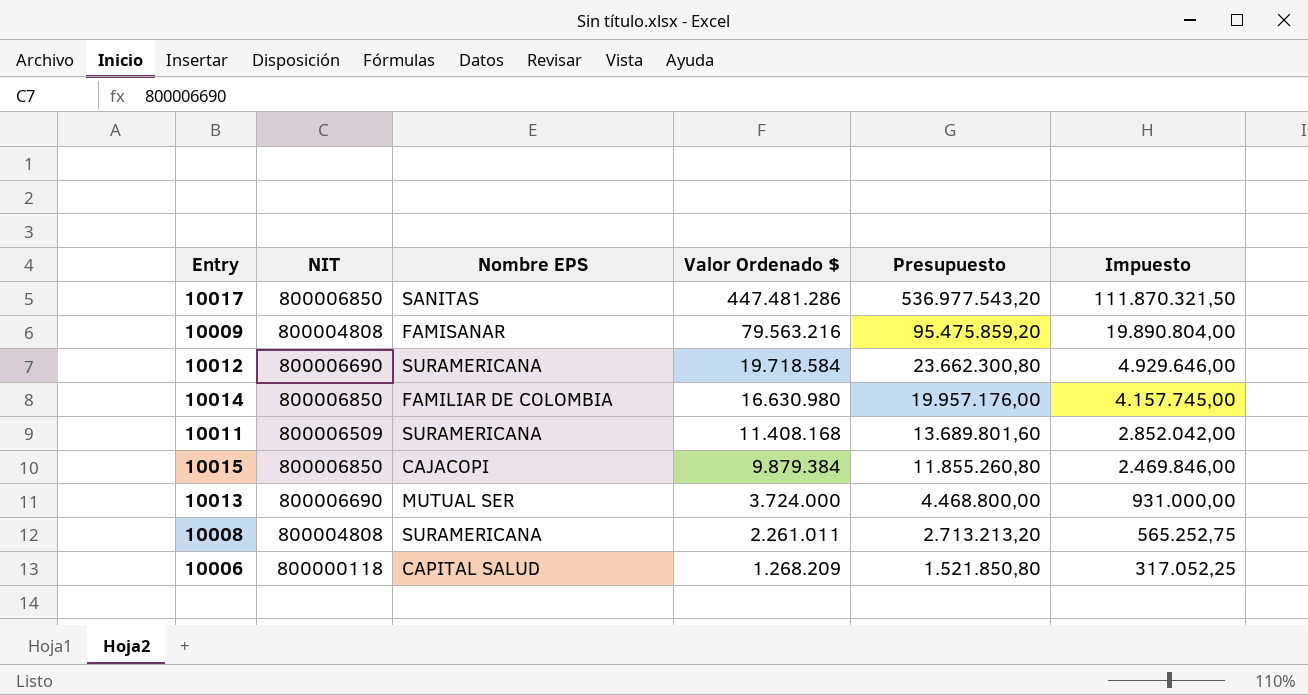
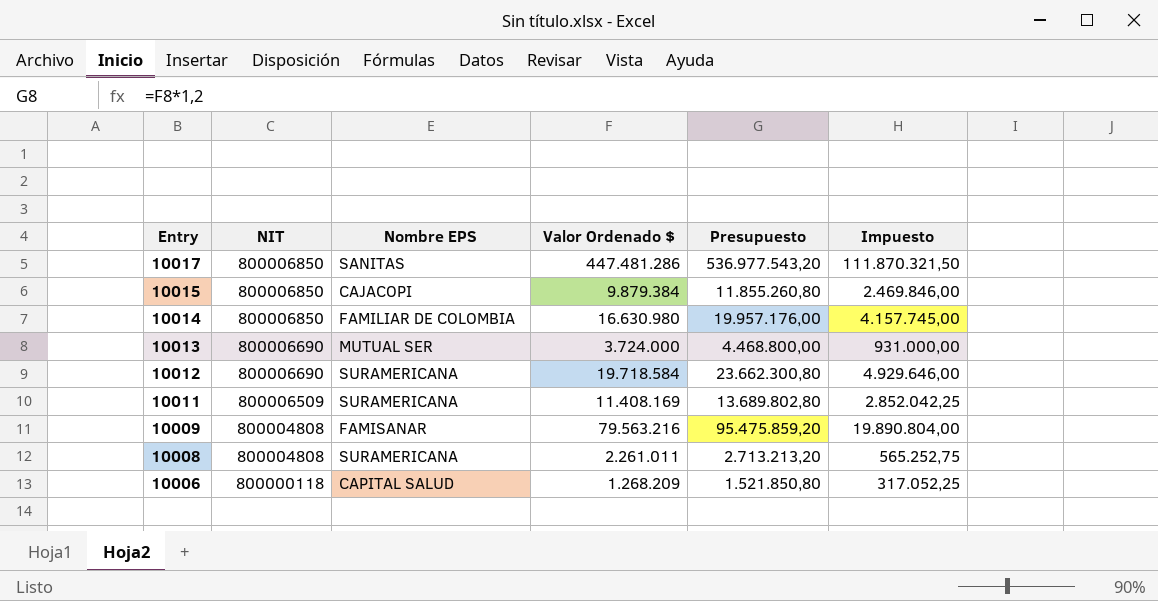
row order: Valor Ordenado $ descending -> Entry descending
10011 | Valor Ordenado $: 11.408.168 -> 11.408.169
10011 | Presupuesto: 13.689.801,60 -> 13.689.802,80
10011 | Impuesto: 2.852.042,00 -> 2.852.042,25

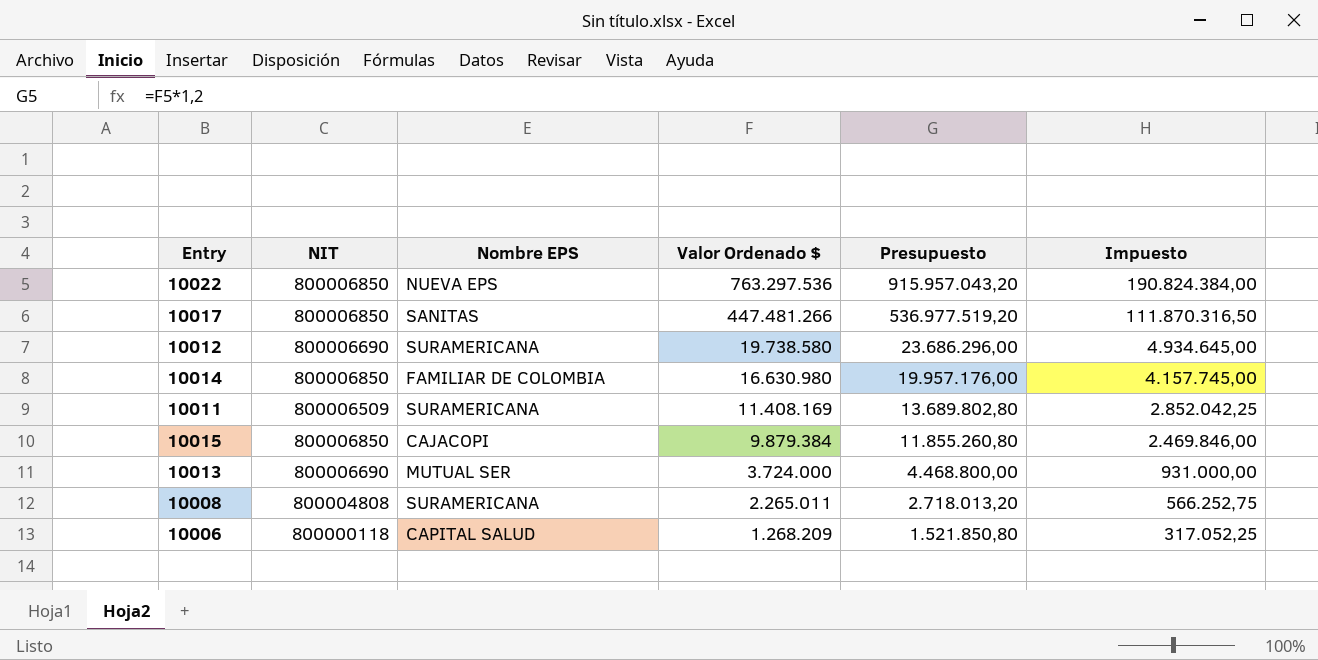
row order: Entry descending -> Valor Ordenado $ descending
row 10009: 800004808 | FAMISANAR | 79.563.216 | 95.475.859,20 | 19.890.804,00 -> none
row 10022: none -> 800006850 | NUEVA EPS | 763.297.536 | 915.957.043,20 | 190.824.384,00
10017 | Valor Ordenado $: 447.481.286 -> 447.481.266
10017 | Presupuesto: 536.977.543,20 -> 536.977.519,20
10017 | Impuesto: 111.870.321,50 -> 111.870.316,50
10012 | Valor Ordenado $: 19.718.584 -> 19.738.580
10012 | Presupuesto: 23.662.300,80 -> 23.686.296,00
10012 | Impuesto: 4.929.646,00 -> 4.934.645,00
10008 | Valor Ordenado $: 2.261.011 -> 2.265.011
10008 | Presupuesto: 2.713.213,20 -> 2.718.013,20
10008 | Impuesto: 565.252,75 -> 566.252,75

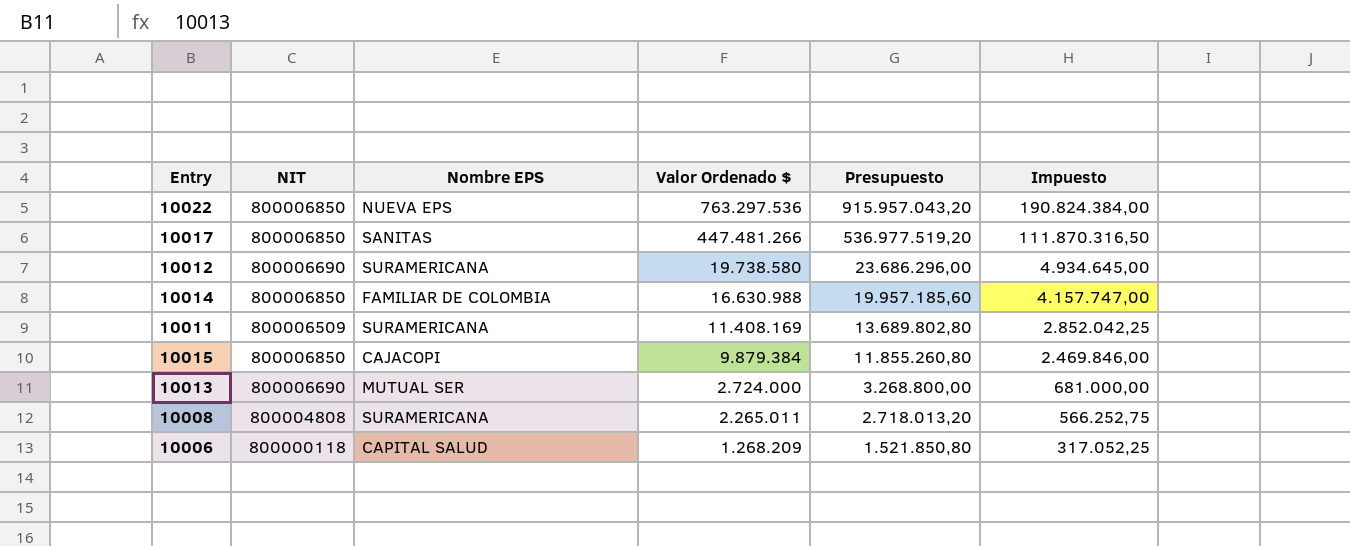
10014 | Valor Ordenado $: 16.630.980 -> 16.630.988
10014 | Presupuesto: 19.957.176,00 -> 19.957.185,60
10014 | Impuesto: 4.157.745,00 -> 4.157.747,00
10013 | Valor Ordenado $: 3.724.000 -> 2.724.000
10013 | Presupuesto: 4.468.800,00 -> 3.268.800,00
10013 | Impuesto: 931.000,00 -> 681.000,00

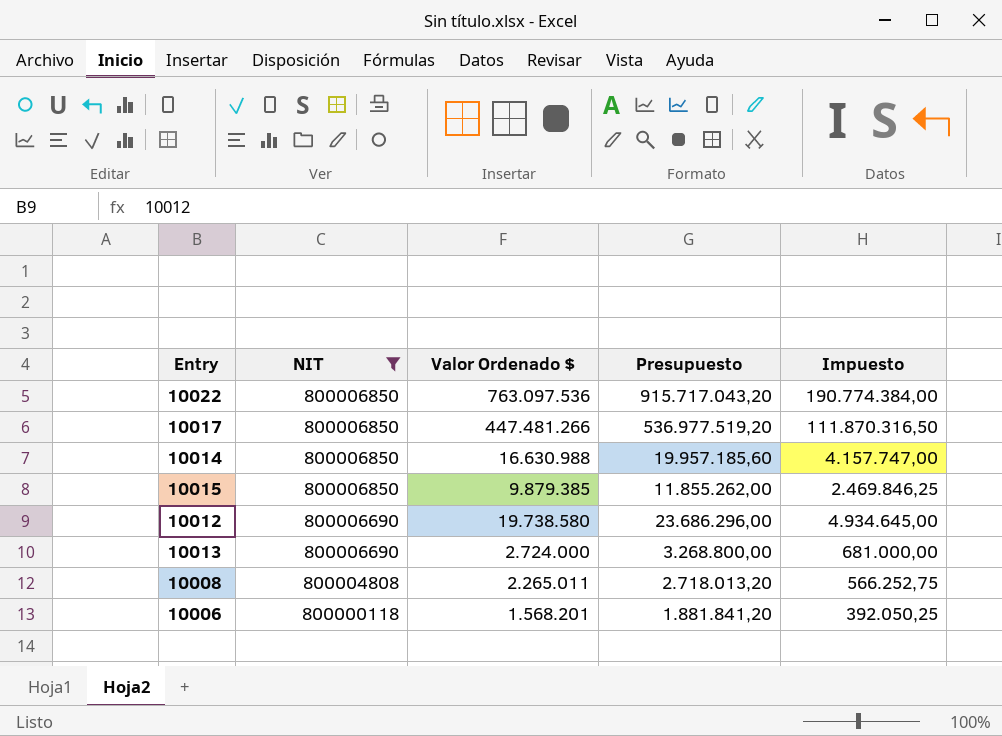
filter: none -> NIT != 800006509
row order: Valor Ordenado $ descending -> NIT descending
column Nombre EPS | position: 3 -> none
10022 | Valor Ordenado $: 763.297.536 -> 763.097.536
10022 | Presupuesto: 915.957.043,20 -> 915.717.043,20
10022 | Impuesto: 190.824.384,00 -> 190.774.384,00
10015 | Valor Ordenado $: 9.879.384 -> 9.879.385
10015 | Presupuesto: 11.855.260,80 -> 11.855.262,00
10015 | Impuesto: 2.469.846,00 -> 2.469.846,25
10006 | Valor Ordenado $: 1.268.209 -> 1.568.201
10006 | Presupuesto: 1.521.850,80 -> 1.881.841,20
10006 | Impuesto: 317.052,25 -> 392.050,25

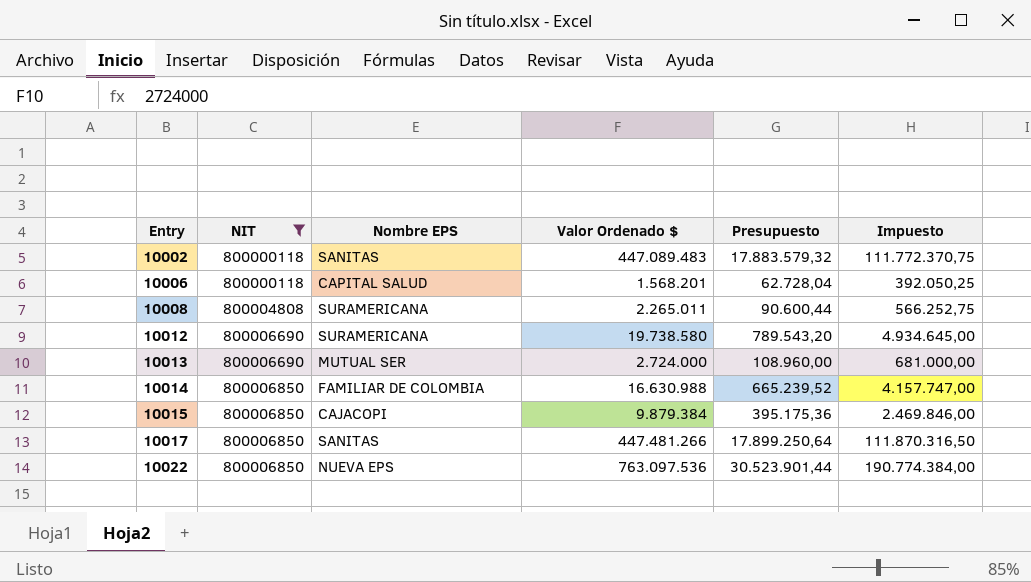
row order: NIT descending -> Entry ascending
column Nombre EPS | position: none -> 3
column Presupuesto | formula: [Valor Ordenado $] * 1,2 -> [Valor Ordenado $] * 0,04
row 10002: none -> 800000118 | SANITAS | 447.089.483 | 17.883.579,32 | 111.772.370,75
10015 | Valor Ordenado $: 9.879.385 -> 9.879.384
10015 | Impuesto: 2.469.846,25 -> 2.469.846,00

